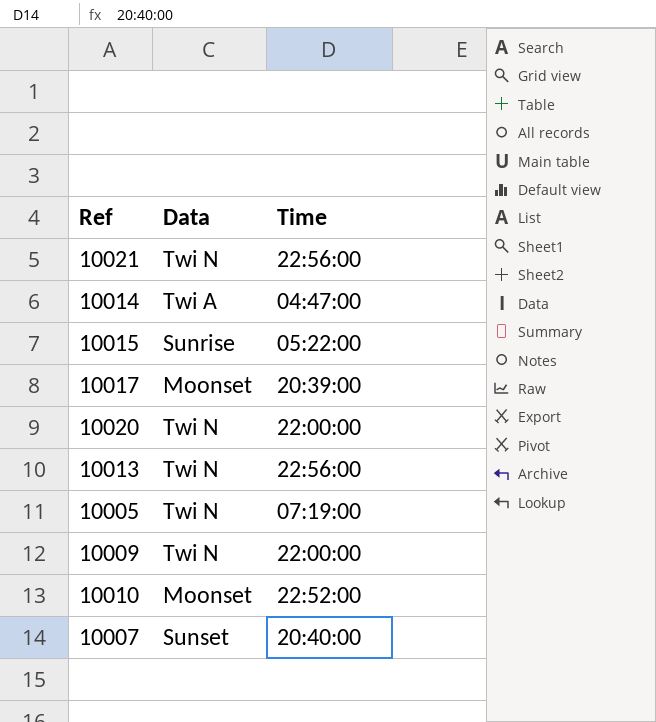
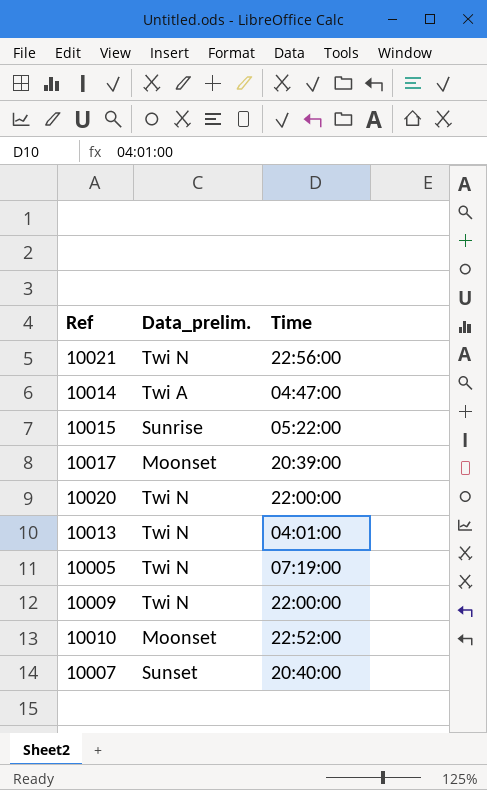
column name: Data -> Data_prelim.
10013 | Time: 22:56:00 -> 04:01:00

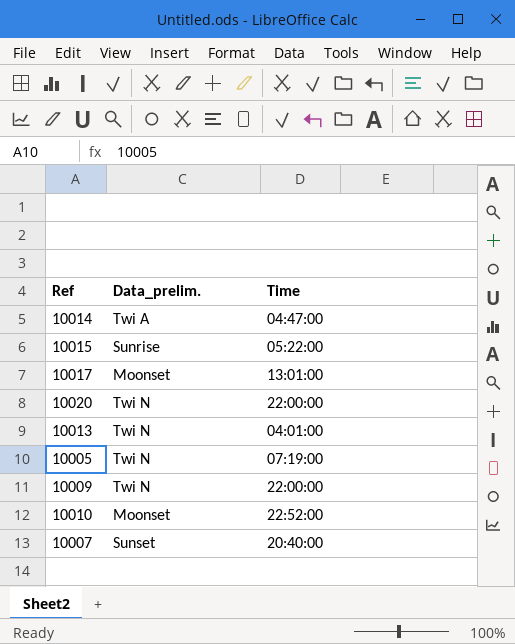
row 10021: Twi N | 22:56:00 -> none
10017 | Time: 20:39:00 -> 13:01:00

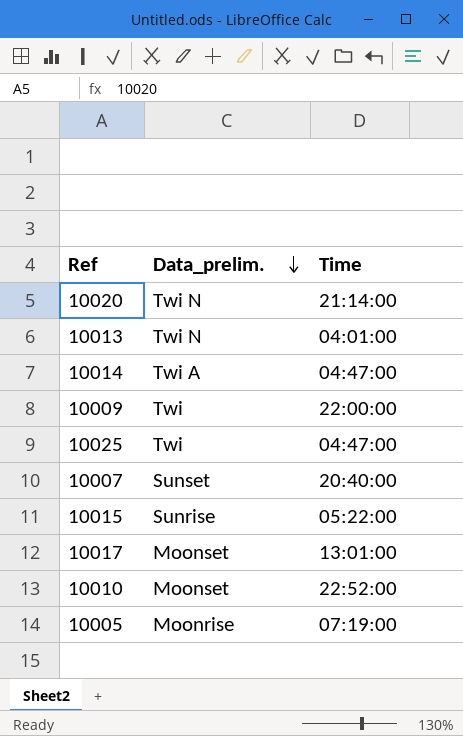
row order: none -> Data_prelim. descending
10020 | Time: 22:00:00 -> 21:14:00
10009 | Data_prelim.: Twi N -> Twi
row 10025: none -> Twi | 04:47:00
10005 | Data_prelim.: Twi N -> Moonrise

